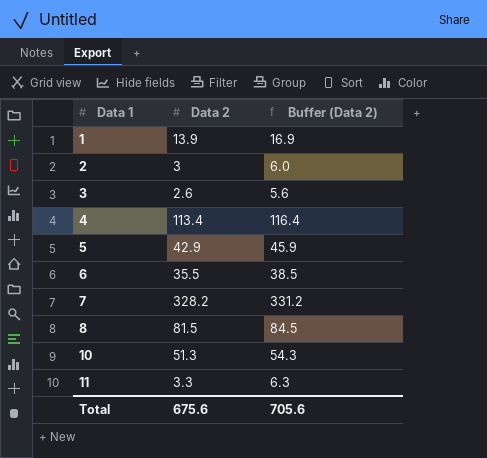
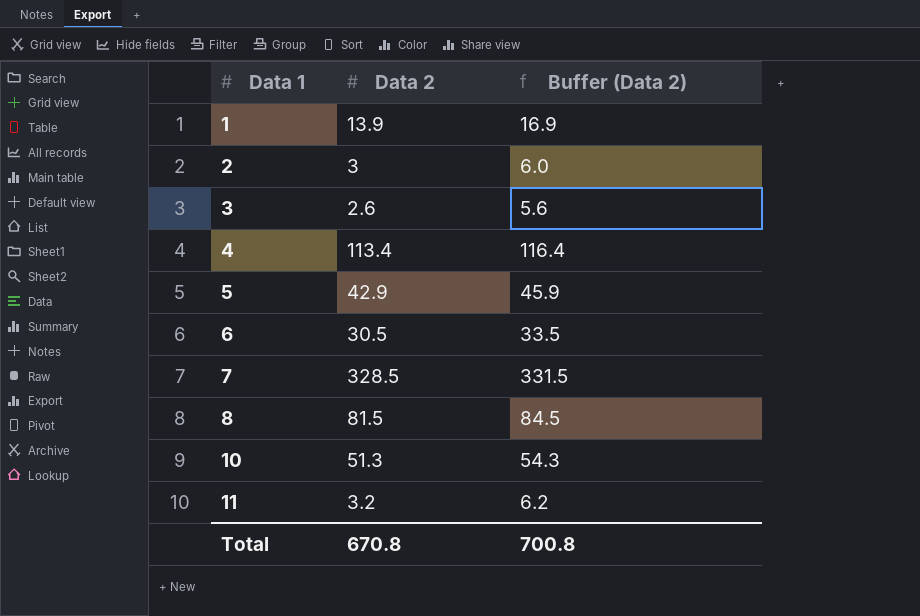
6 | Data 2: 35.5 -> 30.5
6 | Buffer (Data 2): 38.5 -> 33.5
7 | Data 2: 328.2 -> 328.5
7 | Buffer (Data 2): 331.2 -> 331.5
11 | Data 2: 3.3 -> 3.2
11 | Buffer (Data 2): 6.3 -> 6.2
Total | Data 2: 675.6 -> 670.8
Total | Buffer (Data 2): 705.6 -> 700.8

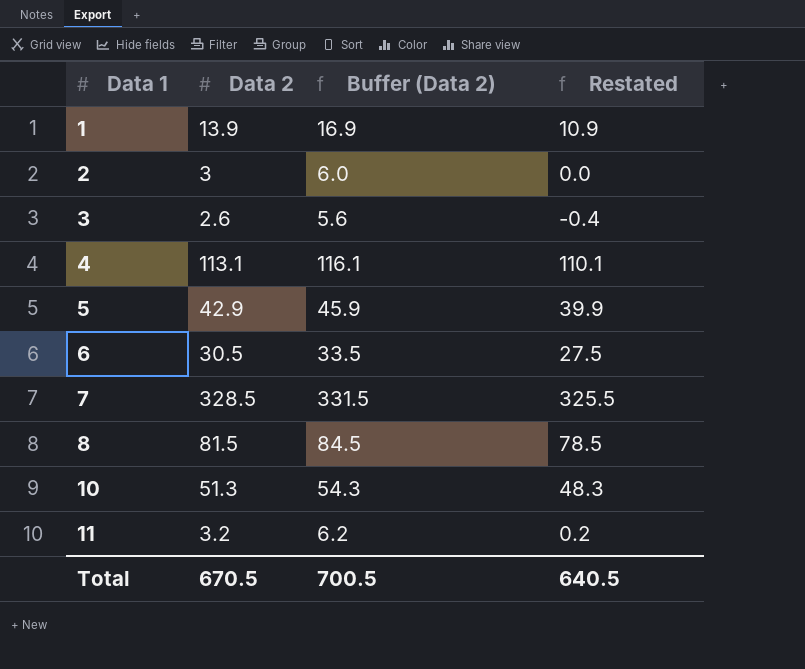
column Restated | formula: none -> [Data 2] - 3
4 | Data 2: 113.4 -> 113.1
4 | Buffer (Data 2): 116.4 -> 116.1
Total | Data 2: 670.8 -> 670.5
Total | Buffer (Data 2): 700.8 -> 700.5

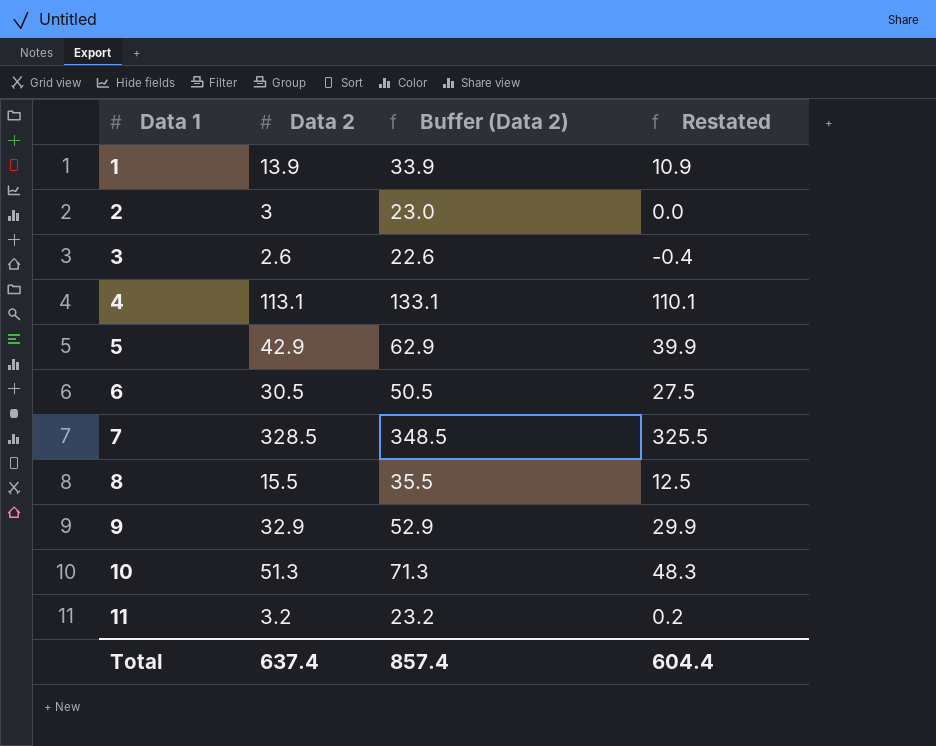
column Buffer (Data 2) | formula: [Data 2] + 3 -> [Data 2] + 20
8 | Data 2: 81.5 -> 15.5
8 | Restated: 78.5 -> 12.5
row 9: none -> 32.9 | 52.9 | 29.9
Total | Data 2: 670.5 -> 637.4
Total | Buffer (Data 2): 700.5 -> 857.4
Total | Restated: 640.5 -> 604.4

